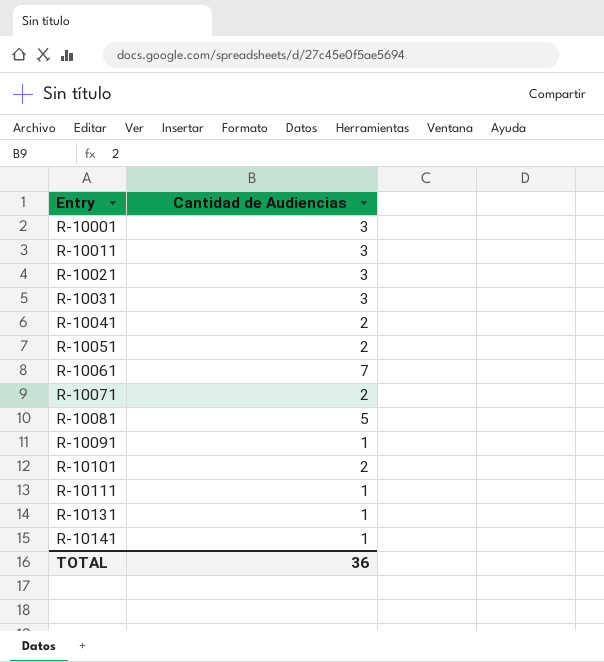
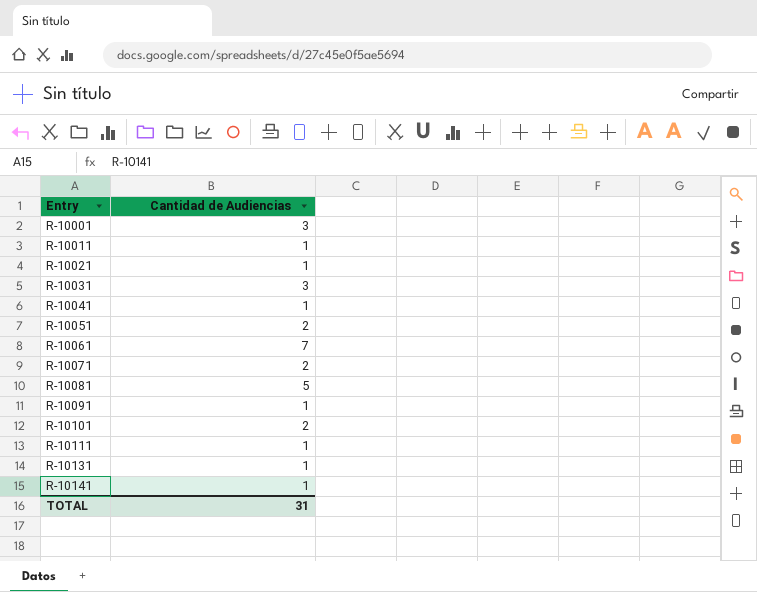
R-10011 | Cantidad de Audiencias: 3 -> 1
R-10021 | Cantidad de Audiencias: 3 -> 1
R-10041 | Cantidad de Audiencias: 2 -> 1
TOTAL | Cantidad de Audiencias: 36 -> 31

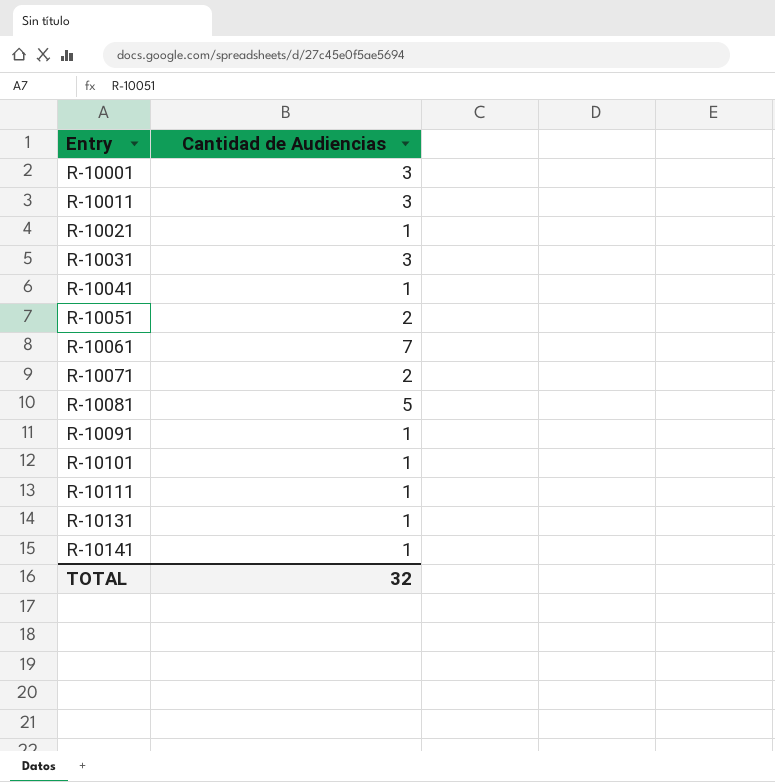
R-10011 | Cantidad de Audiencias: 1 -> 3
R-10101 | Cantidad de Audiencias: 2 -> 1
TOTAL | Cantidad de Audiencias: 31 -> 32

